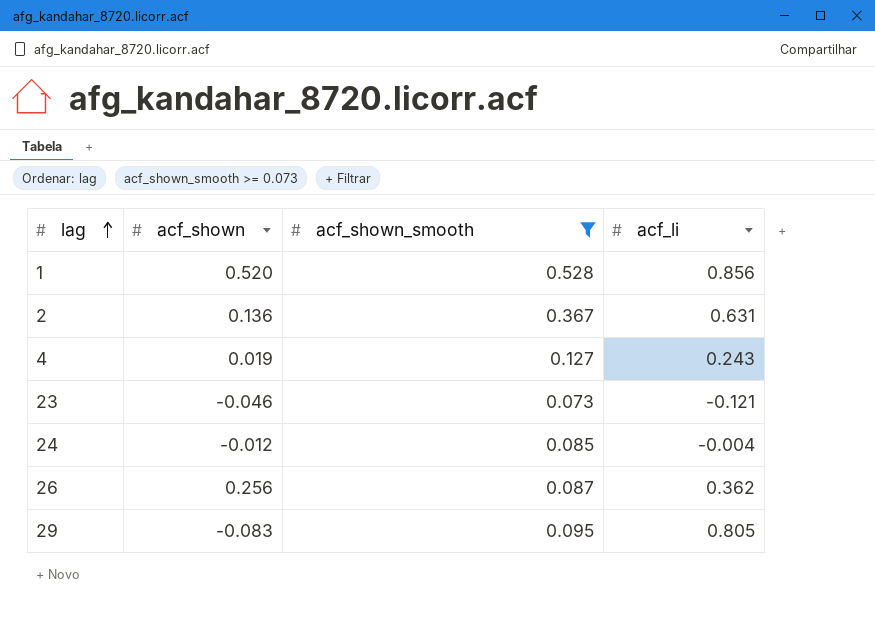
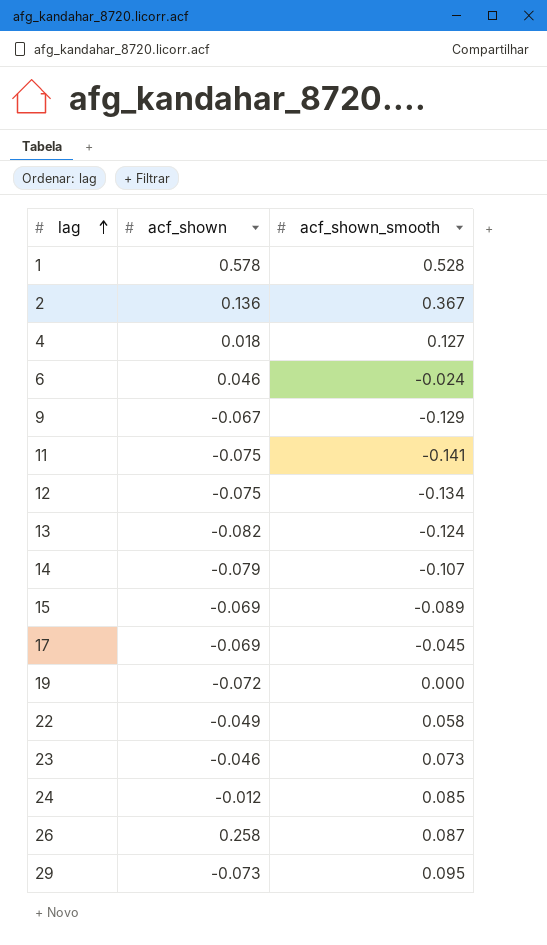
filter: acf_shown_smooth >= 0.073 -> none
column acf_li | position: 4 -> none
1 | acf_shown: 0.520 -> 0.578
4 | acf_shown: 0.019 -> 0.018
26 | acf_shown: 0.256 -> 0.258
29 | acf_shown: -0.083 -> -0.073

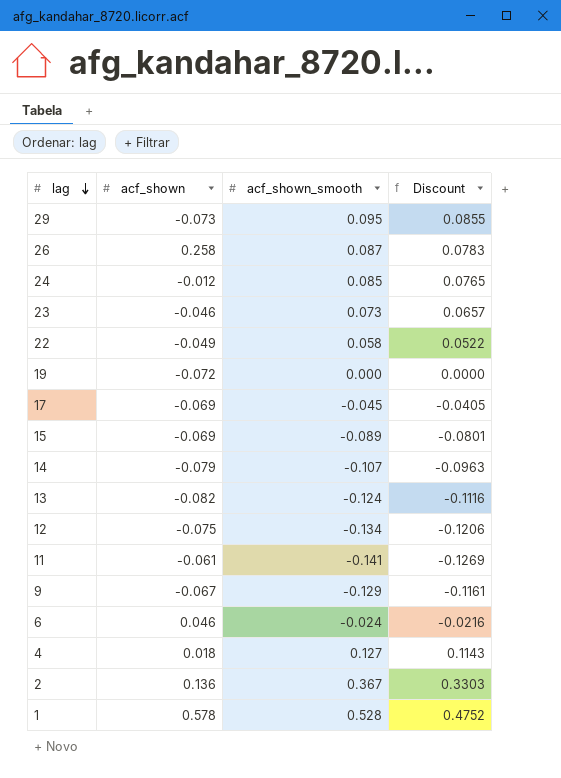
row order: lag ascending -> lag descending
column Discount | formula: none -> [acf_shown_smooth] * 0.9
11 | acf_shown: -0.075 -> -0.061

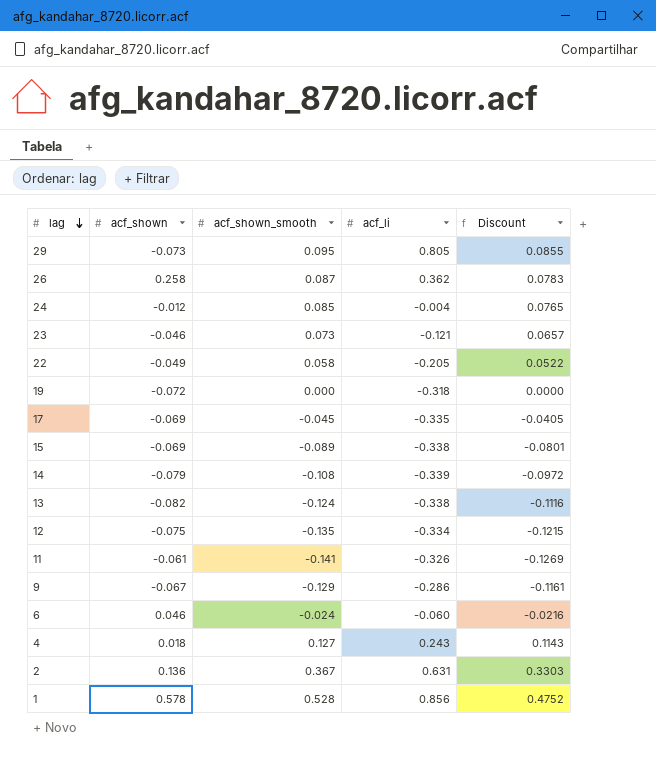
column acf_li | position: none -> 4
14 | acf_shown_smooth: -0.107 -> -0.108
14 | Discount: -0.0963 -> -0.0972
12 | acf_shown_smooth: -0.134 -> -0.135
12 | Discount: -0.1206 -> -0.1215

